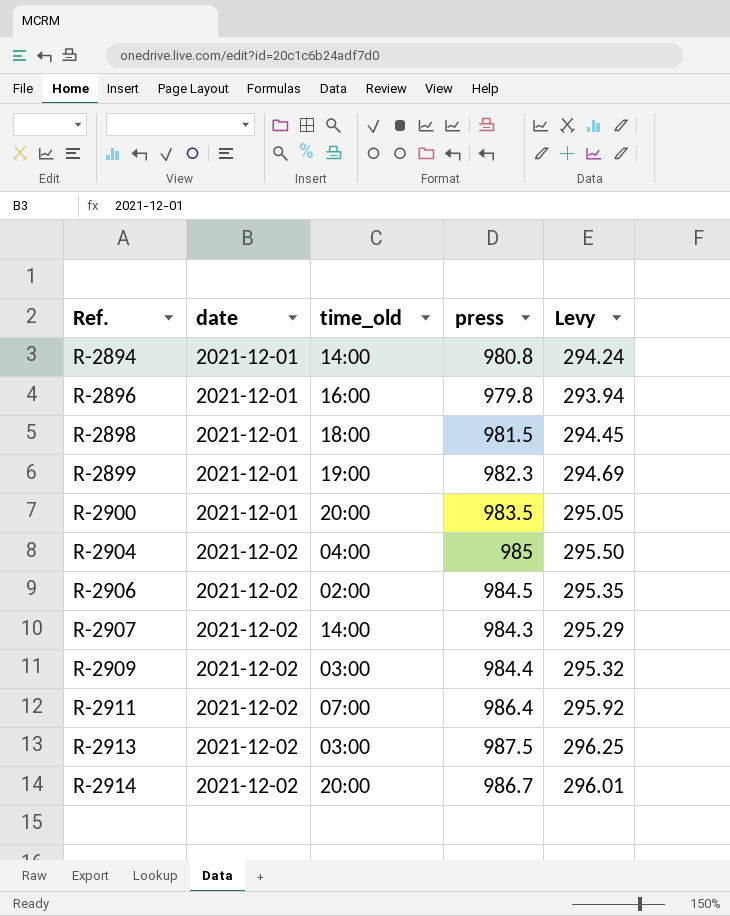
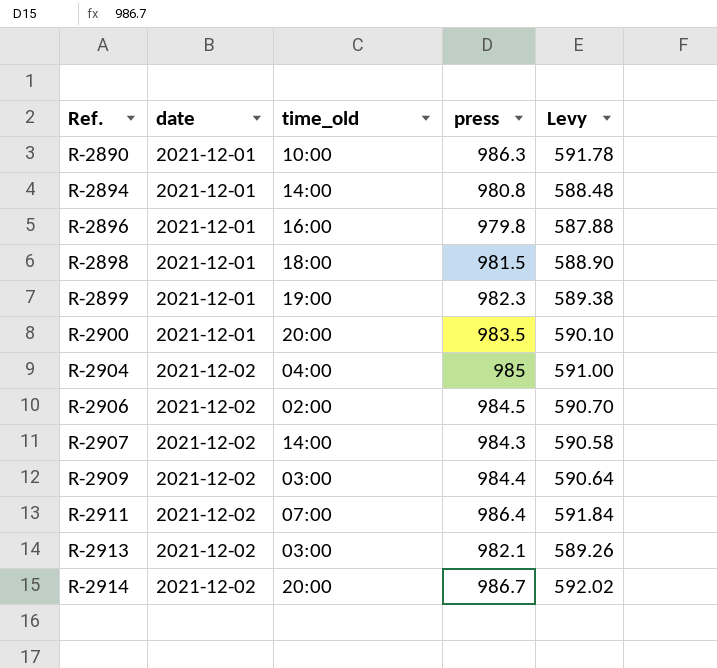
column Levy | formula: [press] * 0.3 -> [press] * 0.6
row R-2890: none -> 2021-12-01 | 10:00 | 986.3 | 591.78
R-2913 | press: 987.5 -> 982.1

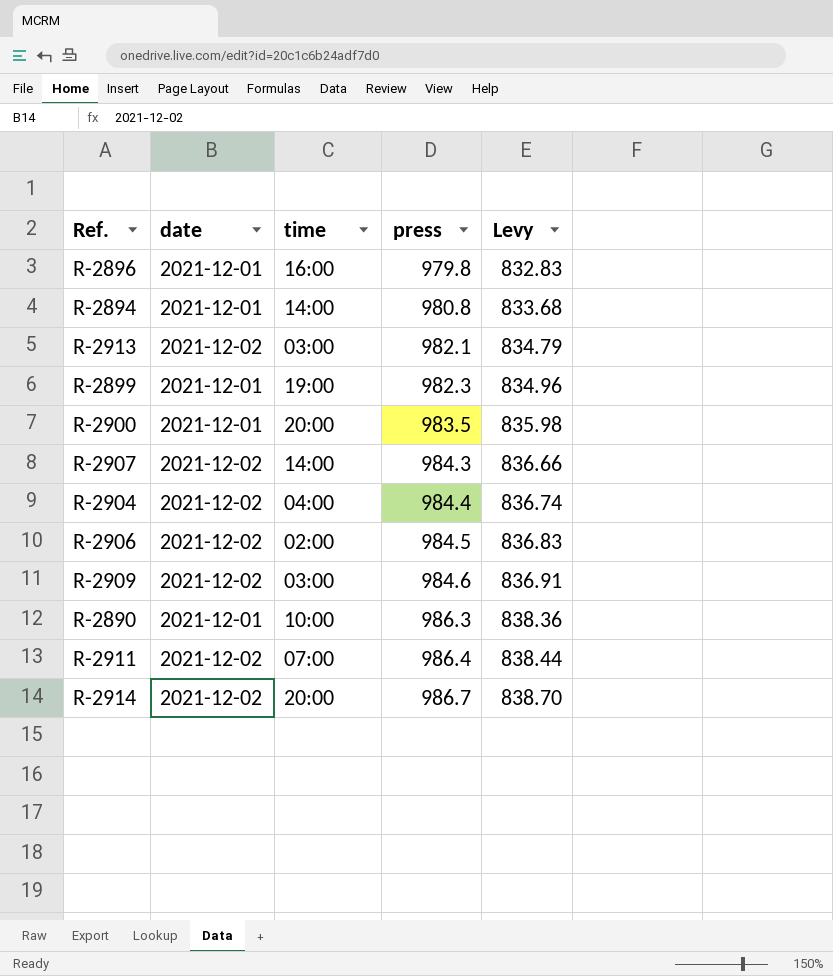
row order: Ref. ascending -> press ascending
column name: time_old -> time
column Levy | formula: [press] * 0.6 -> [press] * 0.85
row R-2898: 2021-12-01 | 18:00 | 981.5 | 588.90 -> none
R-2904 | press: 985 -> 984.4
R-2909 | press: 984.4 -> 984.6

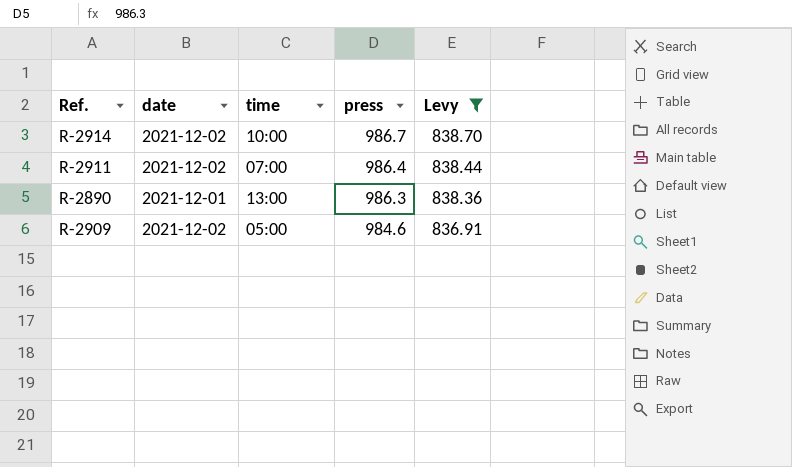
filter: none -> Levy >= 836.91
row order: press ascending -> press descending
R-2914 | time: 20:00 -> 10:00
R-2890 | time: 10:00 -> 13:00
R-2909 | time: 03:00 -> 05:00

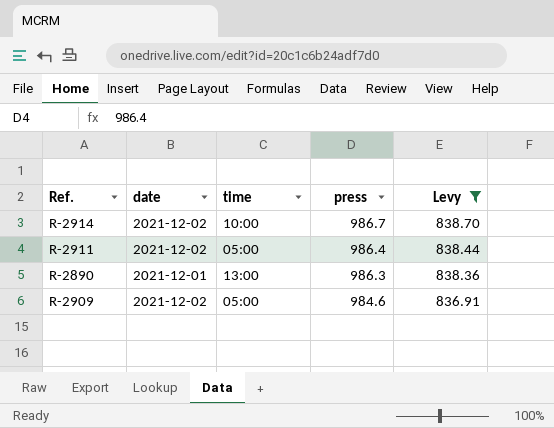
R-2911 | time: 07:00 -> 05:00

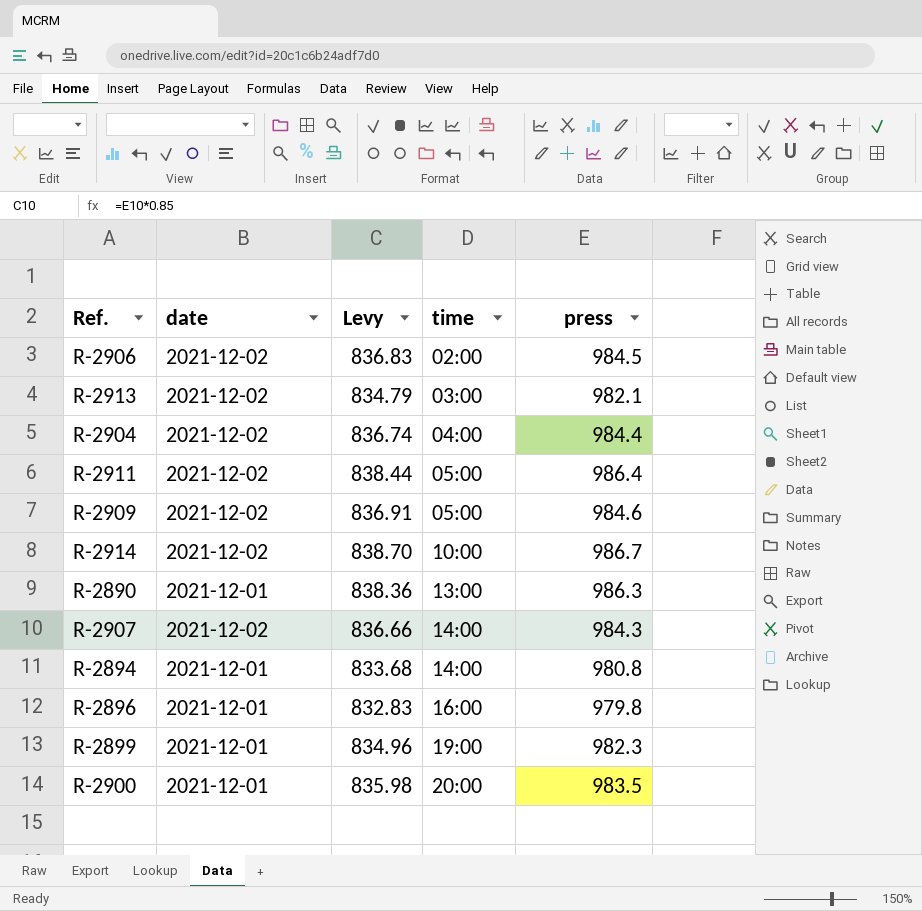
filter: Levy >= 836.91 -> none
row order: press descending -> time ascending
column Levy | position: 5 -> 3

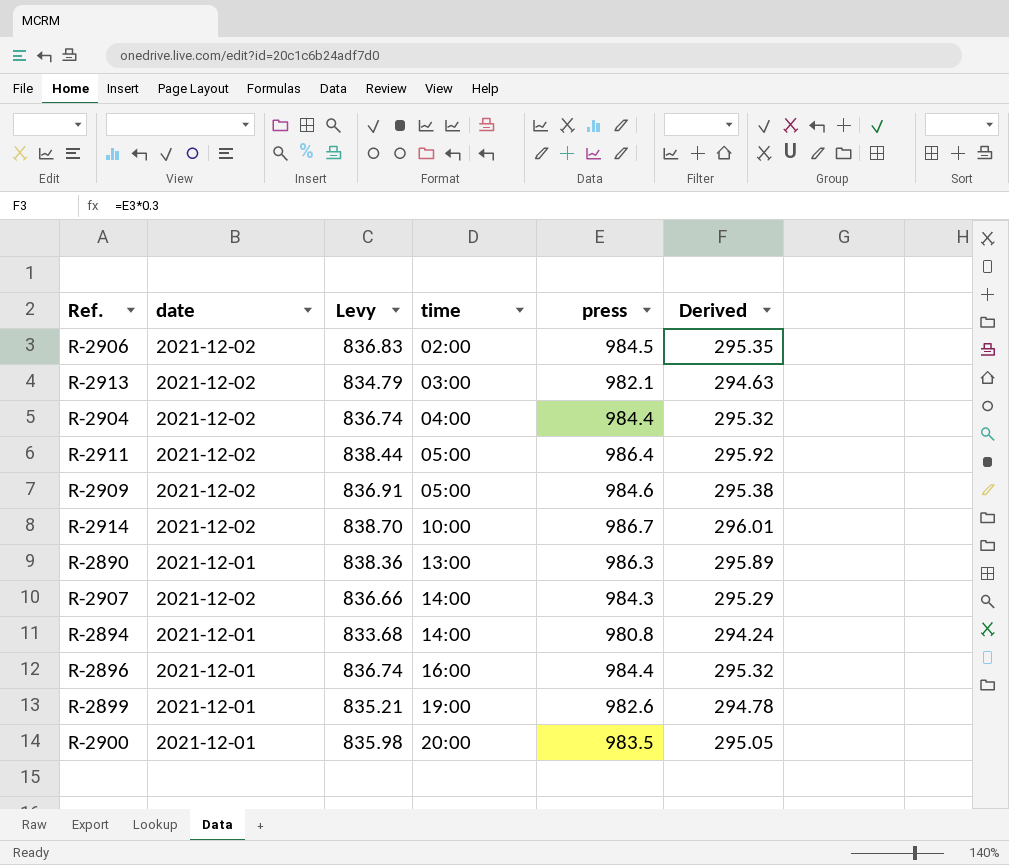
column Derived | formula: none -> [press] * 0.3
R-2896 | Levy: 832.83 -> 836.74
R-2896 | press: 979.8 -> 984.4
R-2899 | Levy: 834.96 -> 835.21
R-2899 | press: 982.3 -> 982.6

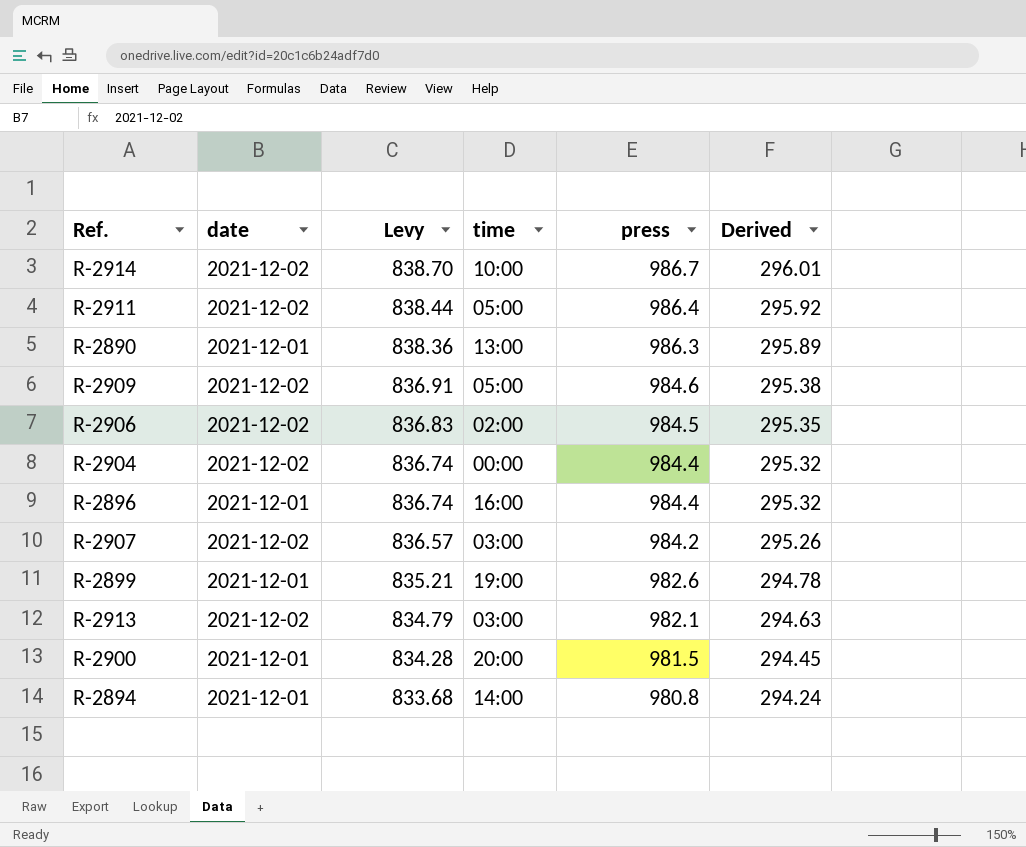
row order: time ascending -> Levy descending
R-2904 | time: 04:00 -> 00:00
R-2907 | Levy: 836.66 -> 836.57
R-2907 | time: 14:00 -> 03:00
R-2907 | press: 984.3 -> 984.2
R-2907 | Derived: 295.29 -> 295.26
R-2900 | Levy: 835.98 -> 834.28
R-2900 | press: 983.5 -> 981.5
R-2900 | Derived: 295.05 -> 294.45

